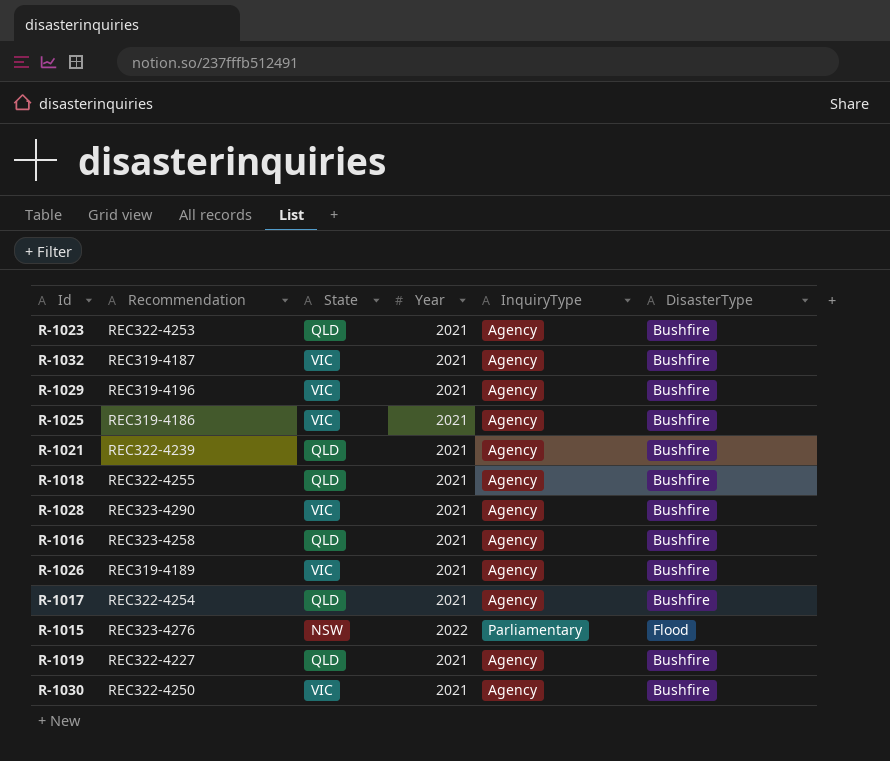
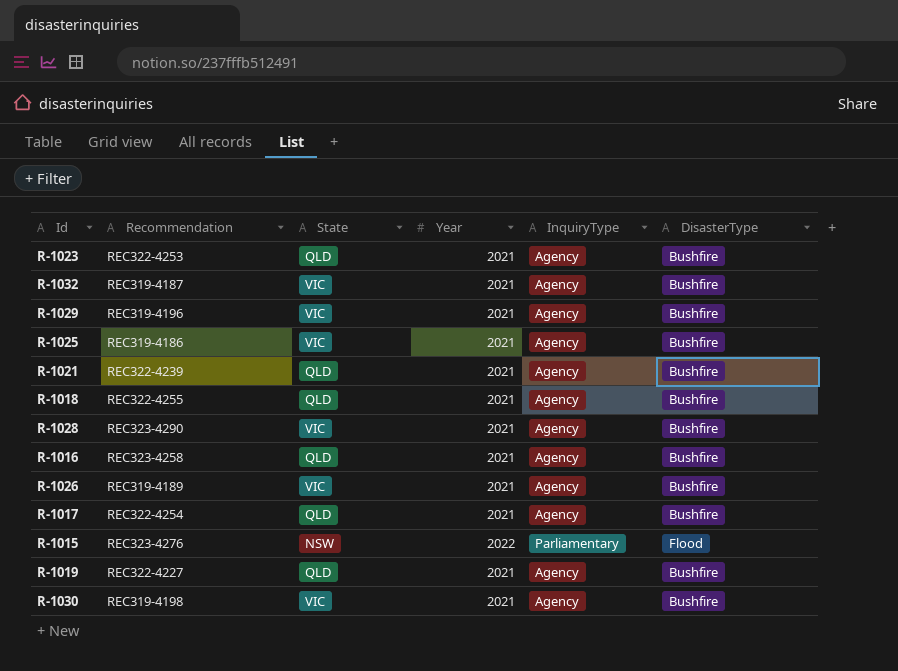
R-1030 | Recommendation: REC322-4250 -> REC319-4198

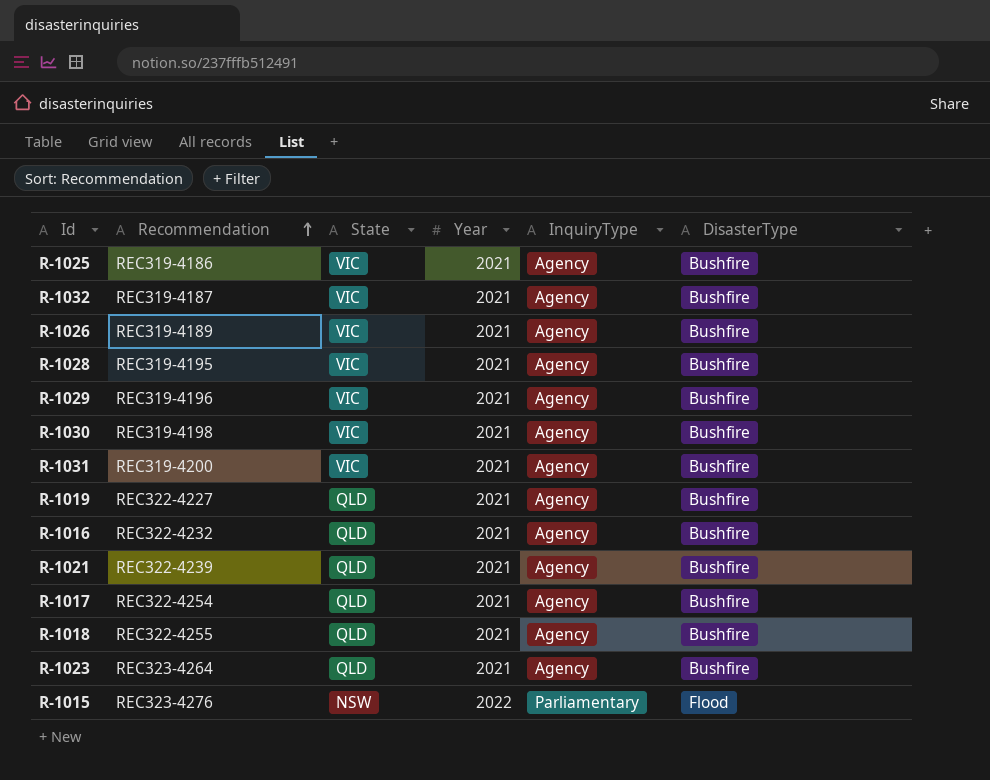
row order: none -> Recommendation ascending
R-1028 | Recommendation: REC323-4290 -> REC319-4195
row R-1031: none -> REC319-4200 | VIC | 2021 | Agency | Bushfire
R-1016 | Recommendation: REC323-4258 -> REC322-4232
R-1023 | Recommendation: REC322-4253 -> REC323-4264

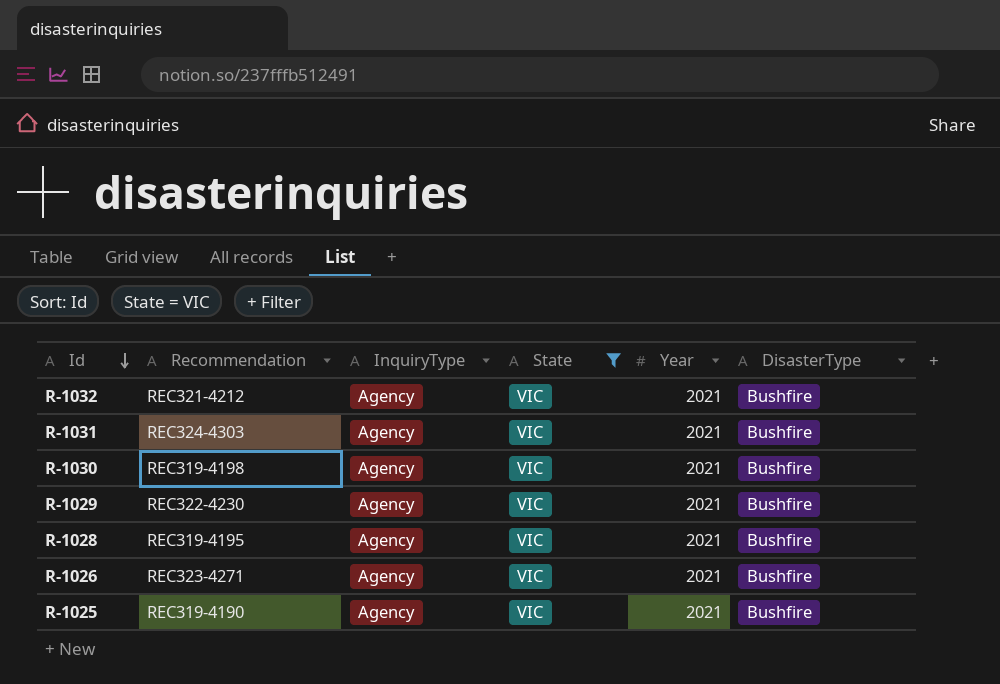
filter: none -> State = VIC
row order: Recommendation ascending -> Id descending
column InquiryType | position: 5 -> 3
R-1032 | Recommendation: REC319-4187 -> REC321-4212
R-1031 | Recommendation: REC319-4200 -> REC324-4303
R-1029 | Recommendation: REC319-4196 -> REC322-4230
R-1026 | Recommendation: REC319-4189 -> REC323-4271
R-1025 | Recommendation: REC319-4186 -> REC319-4190

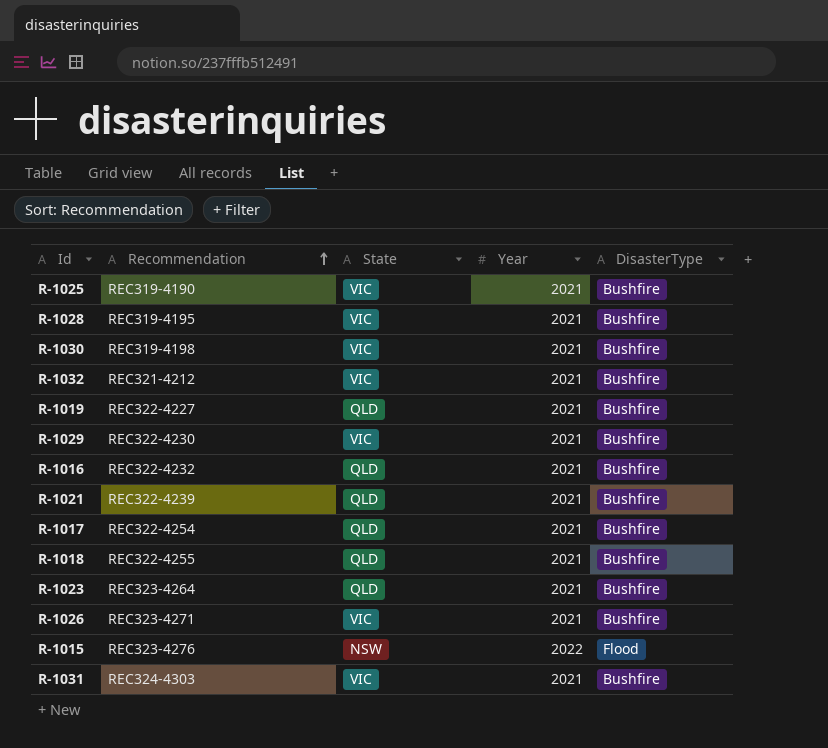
filter: State = VIC -> none
row order: Id descending -> Recommendation ascending
column InquiryType | position: 3 -> none

